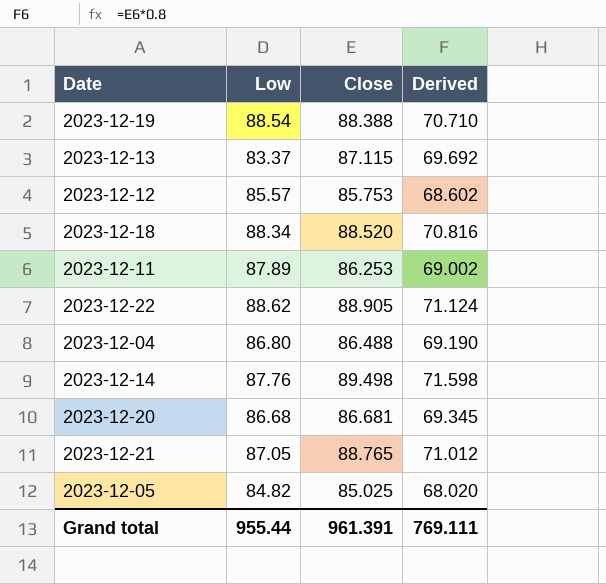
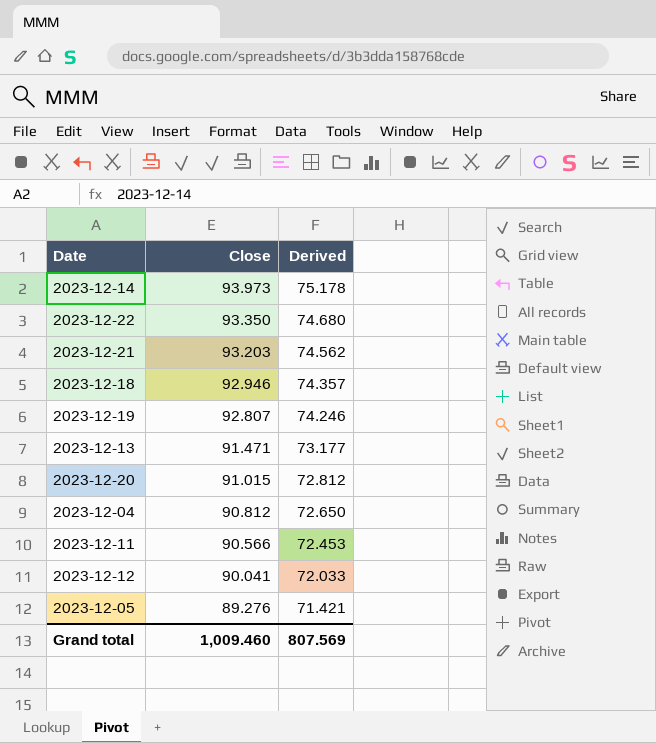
row order: none -> Close descending
column Low | position: 2 -> none
2023-12-14 | Close: 89.498 -> 93.973
2023-12-14 | Derived: 71.598 -> 75.178
2023-12-22 | Close: 88.905 -> 93.350
2023-12-22 | Derived: 71.124 -> 74.680
2023-12-21 | Close: 88.765 -> 93.203
2023-12-21 | Derived: 71.012 -> 74.562
2023-12-18 | Close: 88.520 -> 92.946
2023-12-18 | Derived: 70.816 -> 74.357
2023-12-19 | Close: 88.388 -> 92.807
2023-12-19 | Derived: 70.710 -> 74.246
2023-12-13 | Close: 87.115 -> 91.471
2023-12-13 | Derived: 69.692 -> 73.177
2023-12-20 | Close: 86.681 -> 91.015
2023-12-20 | Derived: 69.345 -> 72.812
2023-12-04 | Close: 86.488 -> 90.812
2023-12-04 | Derived: 69.190 -> 72.650
2023-12-11 | Close: 86.253 -> 90.566
2023-12-11 | Derived: 69.002 -> 72.453
2023-12-12 | Close: 85.753 -> 90.041
2023-12-12 | Derived: 68.602 -> 72.033
2023-12-05 | Close: 85.025 -> 89.276
2023-12-05 | Derived: 68.020 -> 71.421
Grand total | Close: 961.391 -> 1,009.460
Grand total | Derived: 769.111 -> 807.569

